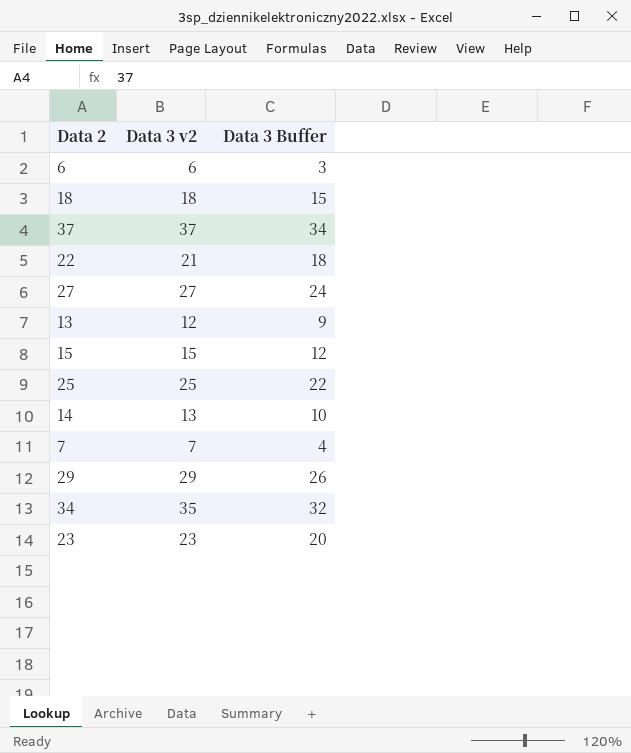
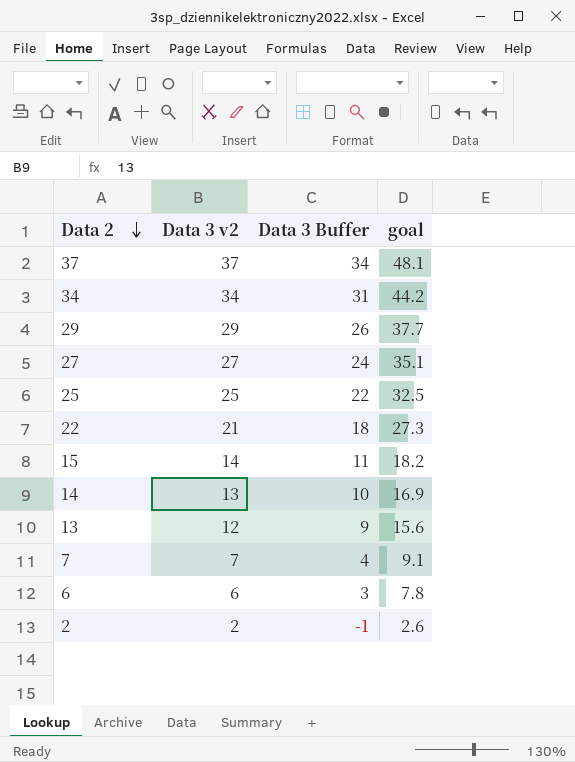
row order: none -> Data 2 descending
column goal | formula: none -> [Data 3 v2] * 1.3
row 18: 18 | 15 -> none
row 23: 23 | 20 -> none
34 | Data 3 v2: 35 -> 34
34 | Data 3 Buffer: 32 -> 31
15 | Data 3 v2: 15 -> 14
15 | Data 3 Buffer: 12 -> 11
row 2: none -> 2 | -1 | 2.6

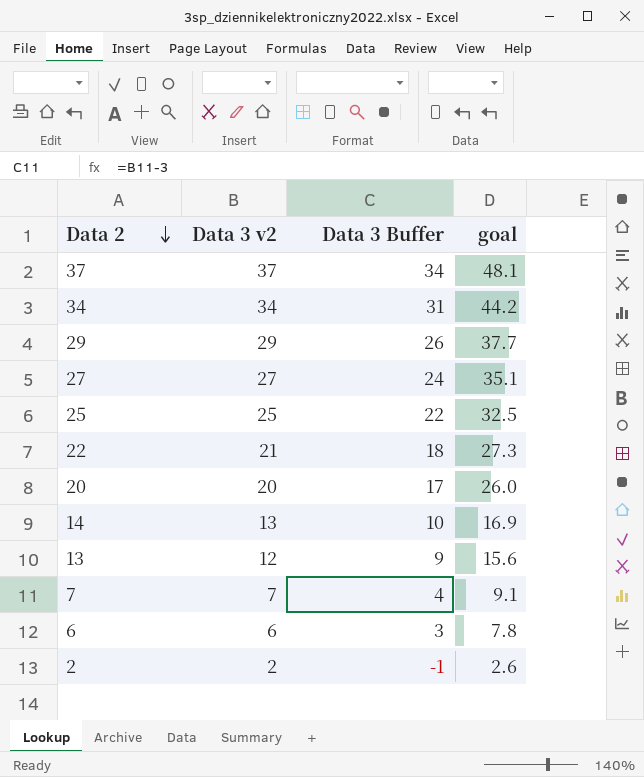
row 15: 14 | 11 | 18.2 -> none
row 20: none -> 20 | 17 | 26.0

